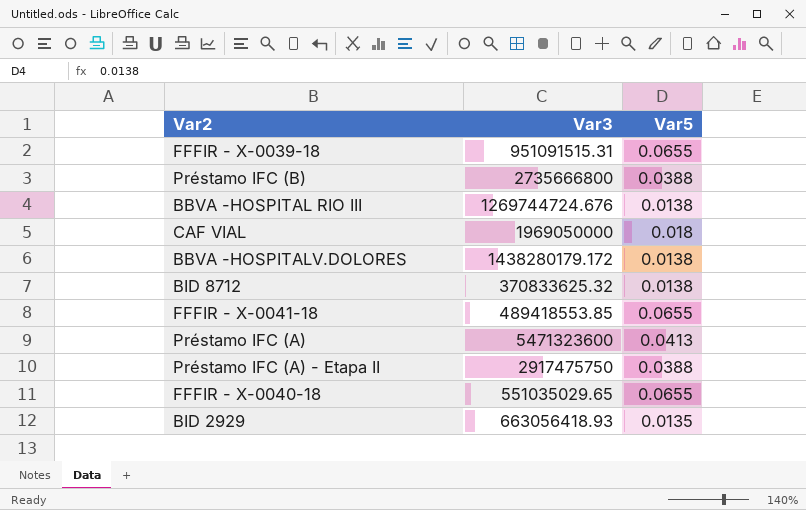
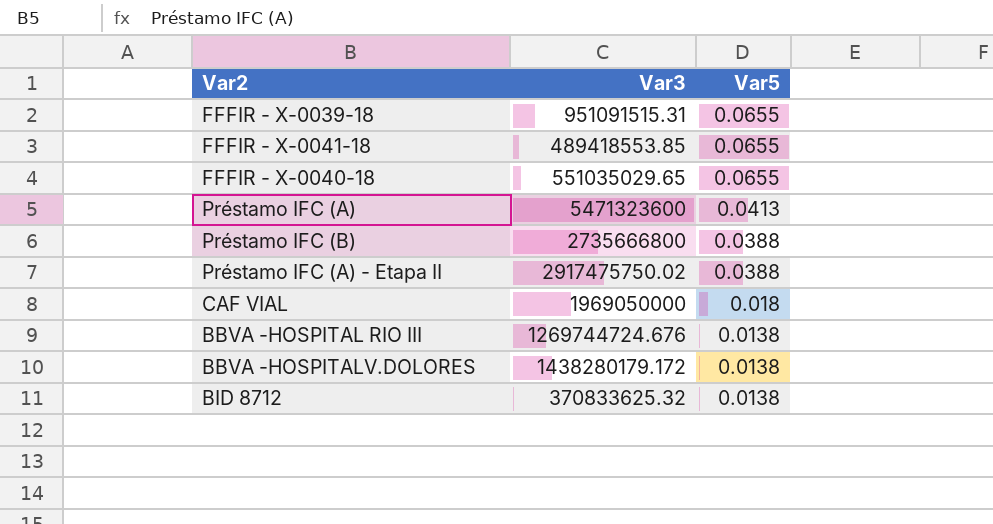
row order: none -> Var5 descending
row BID 2929: 663056418.93 | 0.0135 -> none
Préstamo IFC (A) - Etapa II | Var3: 2917475750 -> 2917475750.02

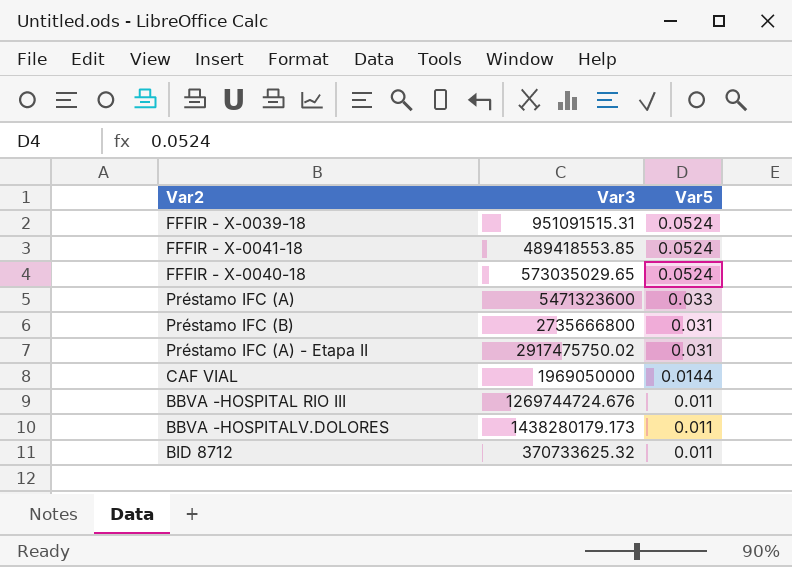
FFFIR - X-0039-18 | Var5: 0.0655 -> 0.0524
FFFIR - X-0041-18 | Var5: 0.0655 -> 0.0524
FFFIR - X-0040-18 | Var3: 551035029.65 -> 573035029.65
FFFIR - X-0040-18 | Var5: 0.0655 -> 0.0524
Préstamo IFC (A) | Var5: 0.0413 -> 0.033
Préstamo IFC (B) | Var5: 0.0388 -> 0.031
Préstamo IFC (A) - Etapa II | Var5: 0.0388 -> 0.031
CAF VIAL | Var5: 0.018 -> 0.0144
BBVA -HOSPITAL RIO III | Var5: 0.0138 -> 0.011
BBVA -HOSPITALV.DOLORES | Var3: 1438280179.172 -> 1438280179.173
BBVA -HOSPITALV.DOLORES | Var5: 0.0138 -> 0.011
BID 8712 | Var3: 370833625.32 -> 370733625.32
BID 8712 | Var5: 0.0138 -> 0.011

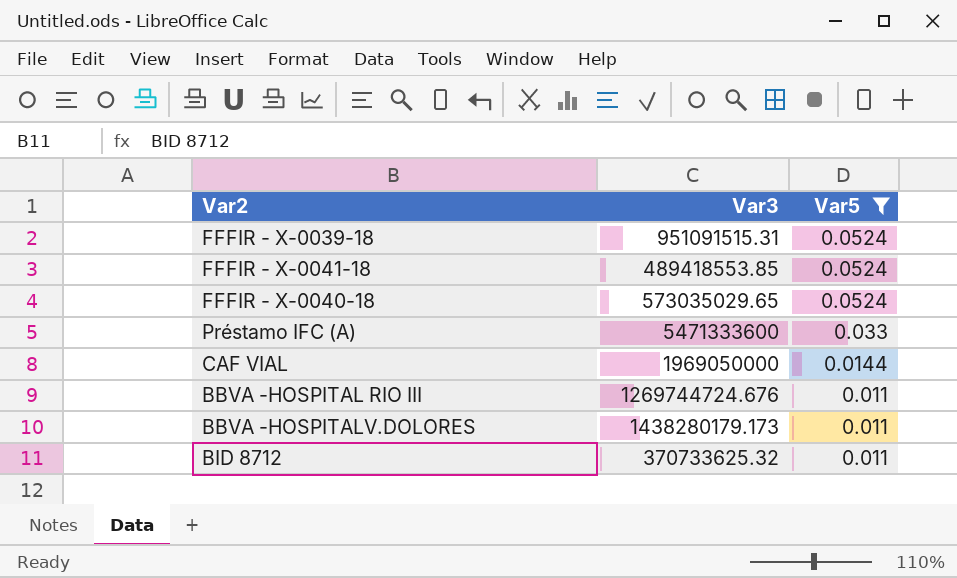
filter: none -> Var5 != 0.031
Préstamo IFC (A) | Var3: 5471323600 -> 5471333600

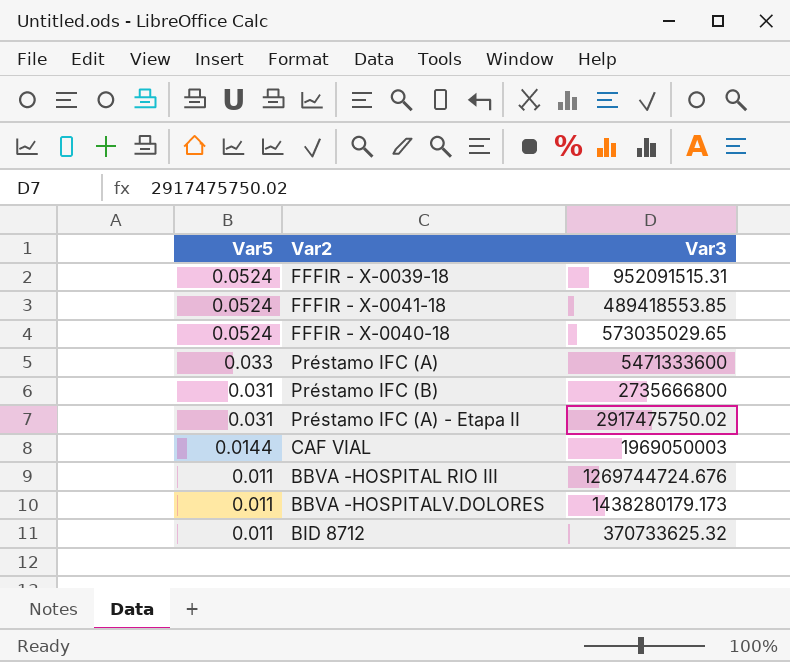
filter: Var5 != 0.031 -> none
column Var5 | position: 3 -> 1
FFFIR - X-0039-18 | Var3: 951091515.31 -> 952091515.31
CAF VIAL | Var3: 1969050000 -> 1969050003

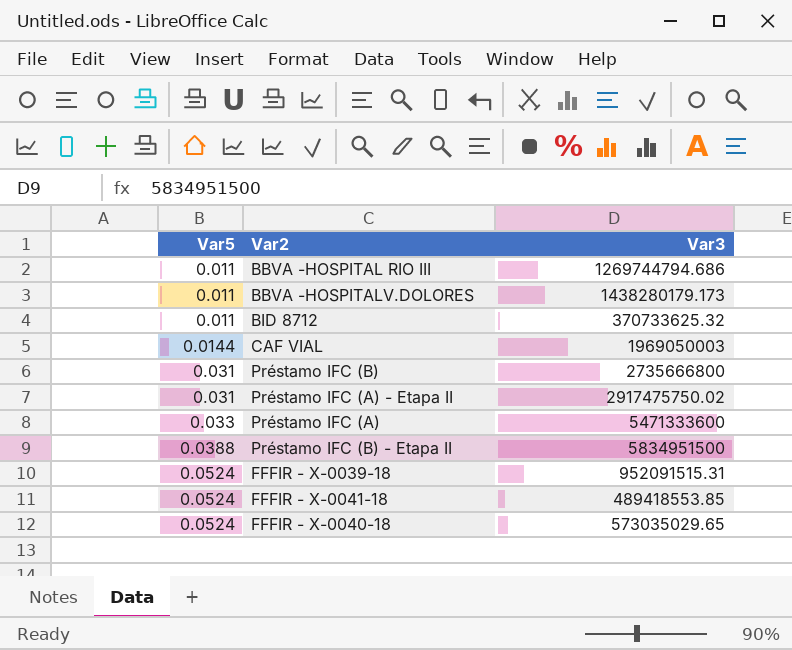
row order: Var5 descending -> Var5 ascending
BBVA -HOSPITAL RIO III | Var3: 1269744724.676 -> 1269744794.686
row Préstamo IFC (B) - Etapa II: none -> 0.0388 | 5834951500

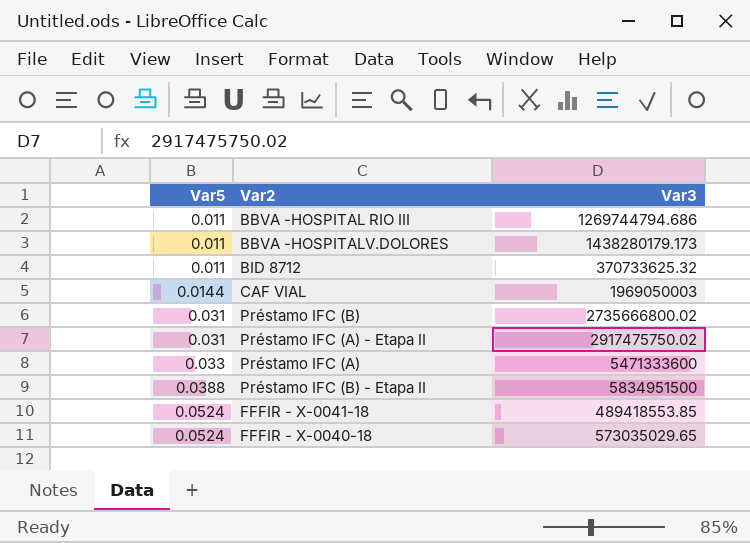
row FFFIR - X-0039-18: 0.0524 | 952091515.31 -> none
Préstamo IFC (B) | Var3: 2735666800 -> 2735666800.02

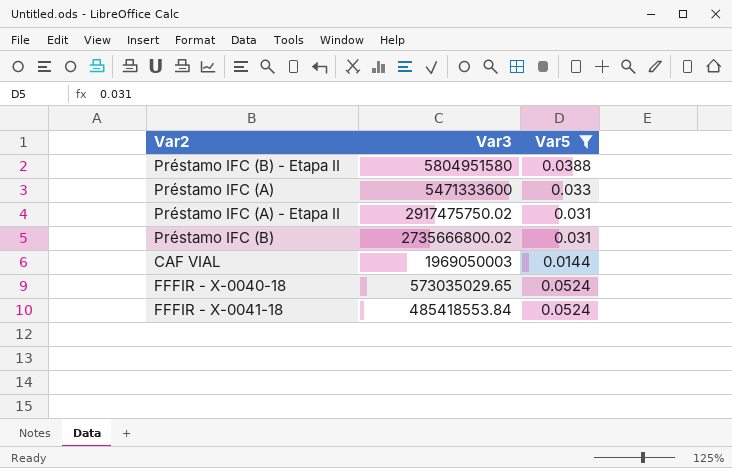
filter: none -> Var5 != 0.011
row order: Var5 ascending -> Var3 descending
column Var5 | position: 1 -> 3
Préstamo IFC (B) - Etapa II | Var3: 5834951500 -> 5804951580
FFFIR - X-0041-18 | Var3: 489418553.85 -> 485418553.84

